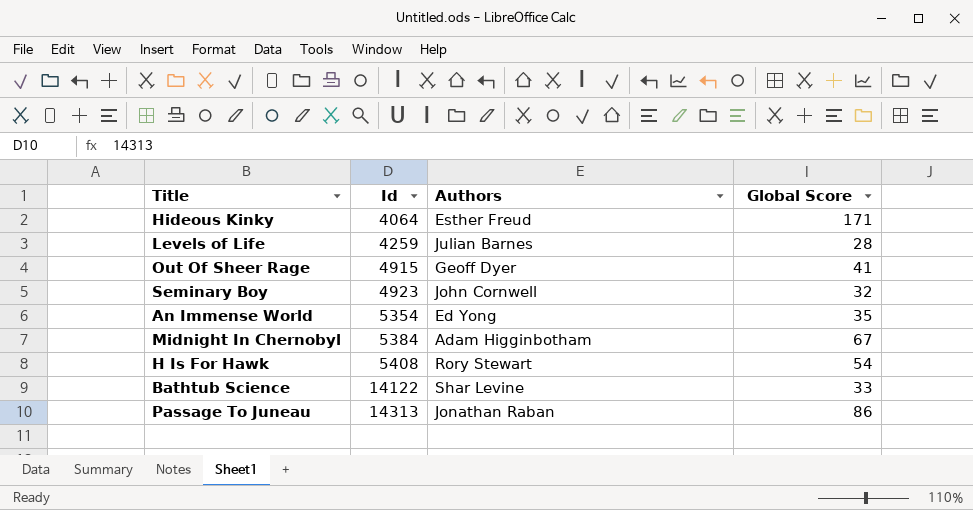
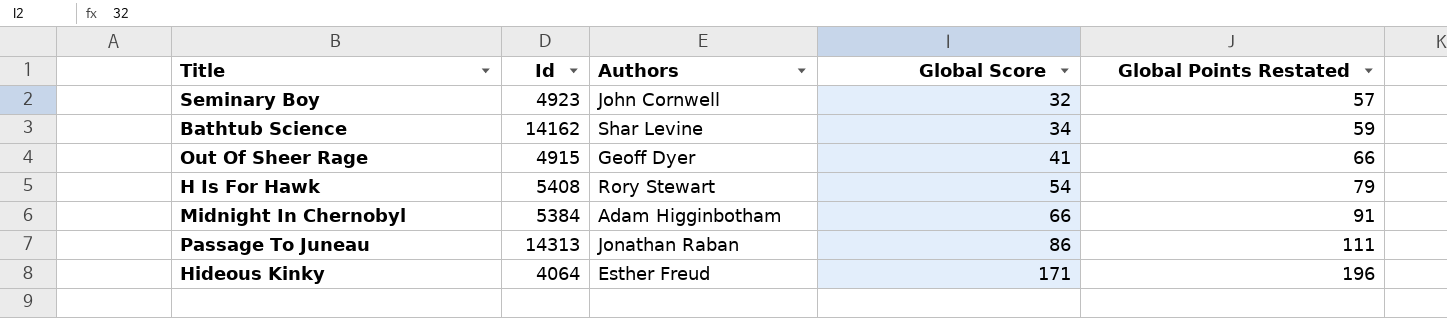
row order: Id ascending -> Global Score ascending
column Global Points Restated | formula: none -> [Global Score] + 25
row Levels of Life: 4259 | Julian Barnes | 28 -> none
row An Immense World: 5354 | Ed Yong | 35 -> none
Bathtub Science | Id: 14122 -> 14162
Bathtub Science | Global Score: 33 -> 34
Midnight In Chernobyl | Global Score: 67 -> 66

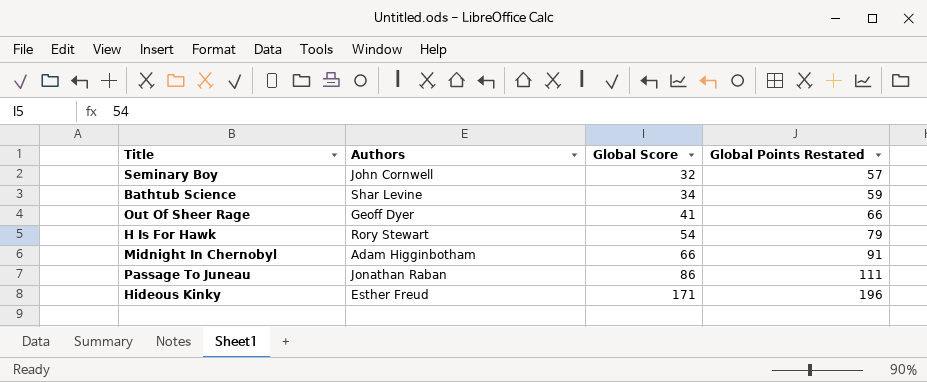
column Id | position: 2 -> none

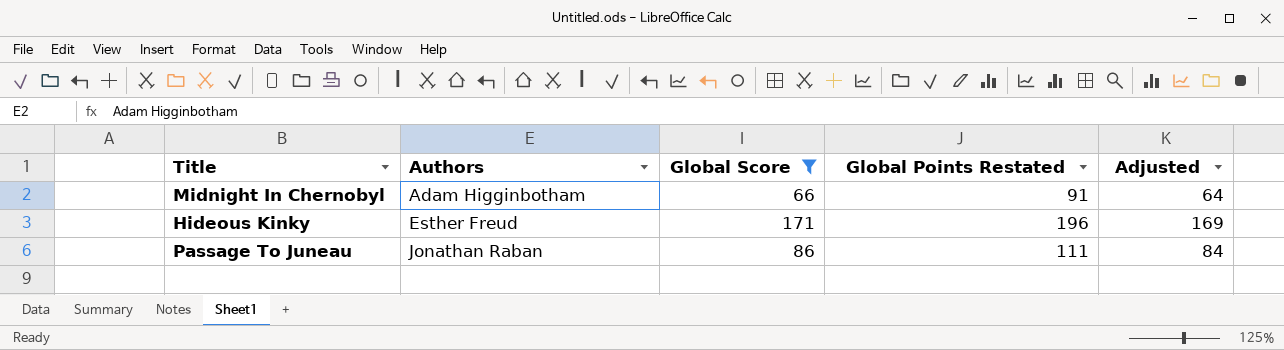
filter: none -> Global Score >= 66
row order: Global Score ascending -> Authors ascending
column Adjusted | formula: none -> [Global Score] - 2

